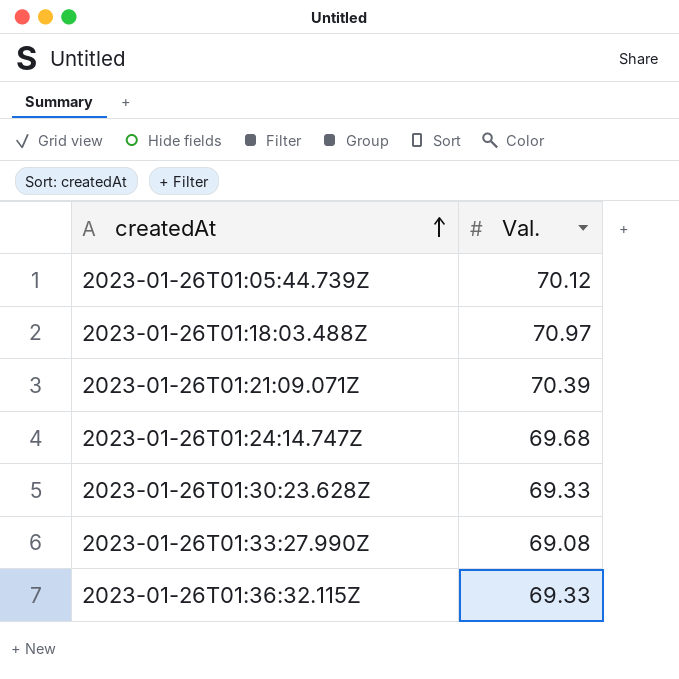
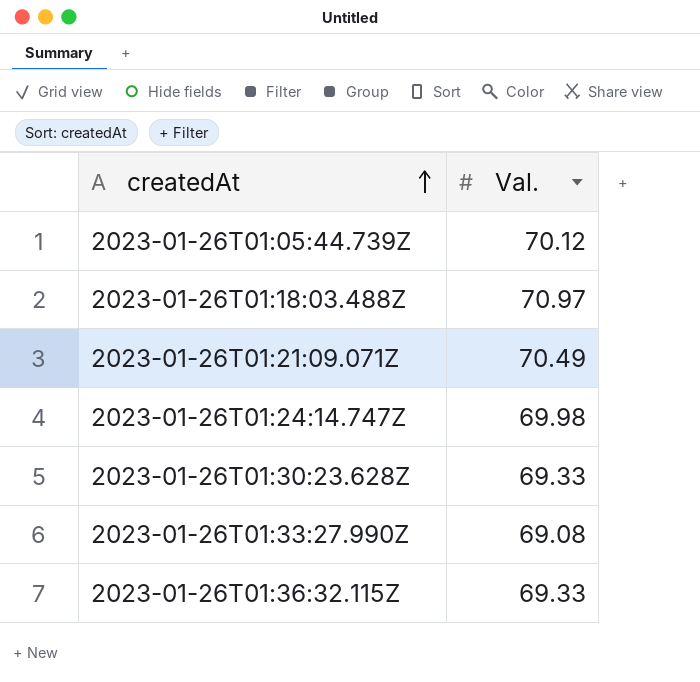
2023-01-26T01:21:09.071Z | Val.: 70.39 -> 70.49
2023-01-26T01:24:14.747Z | Val.: 69.68 -> 69.98

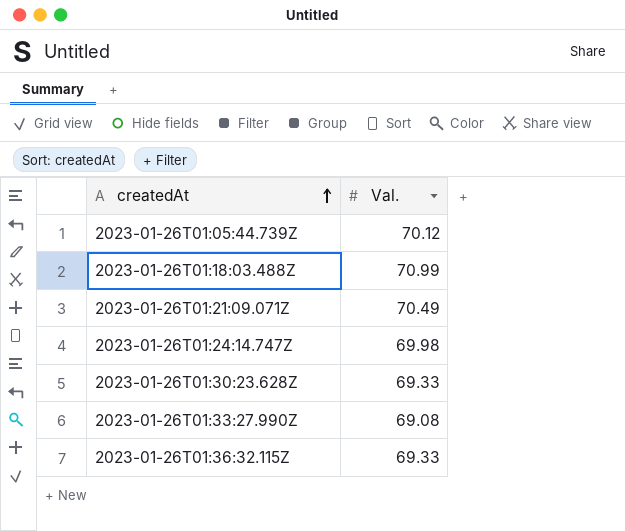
2023-01-26T01:18:03.488Z | Val.: 70.97 -> 70.99

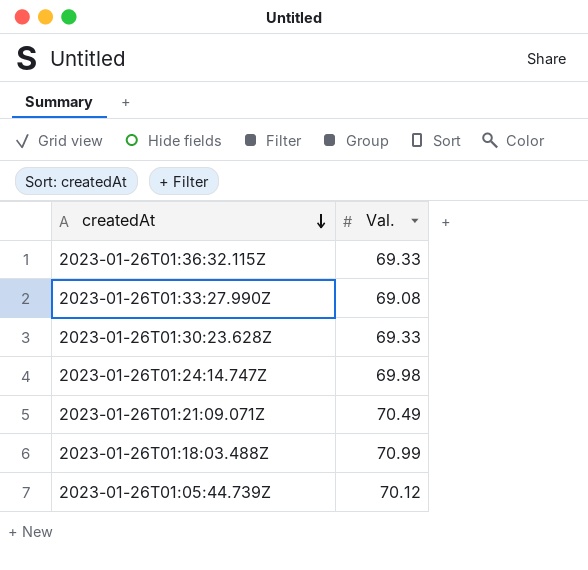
row order: createdAt ascending -> createdAt descending

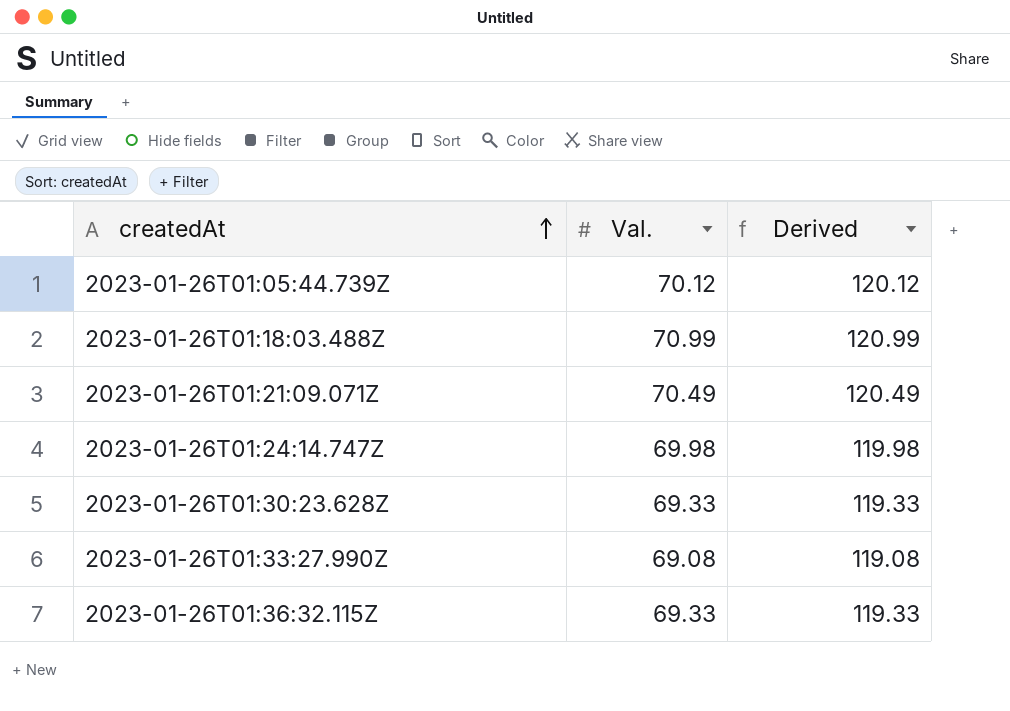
row order: createdAt descending -> createdAt ascending
column Derived | formula: none -> [Val.] + 50

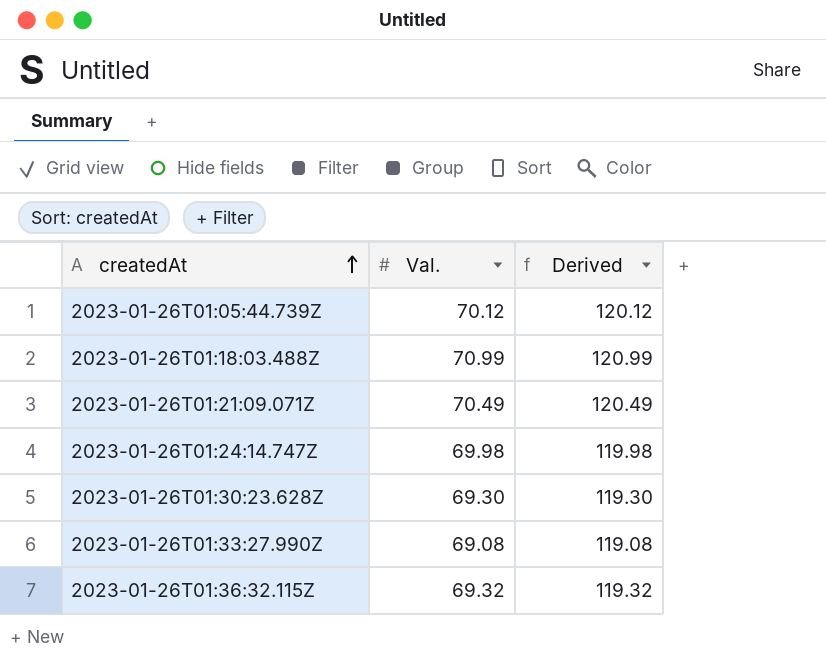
2023-01-26T01:30:23.628Z | Val.: 69.33 -> 69.30
2023-01-26T01:30:23.628Z | Derived: 119.33 -> 119.30
2023-01-26T01:36:32.115Z | Val.: 69.33 -> 69.32
2023-01-26T01:36:32.115Z | Derived: 119.33 -> 119.32

